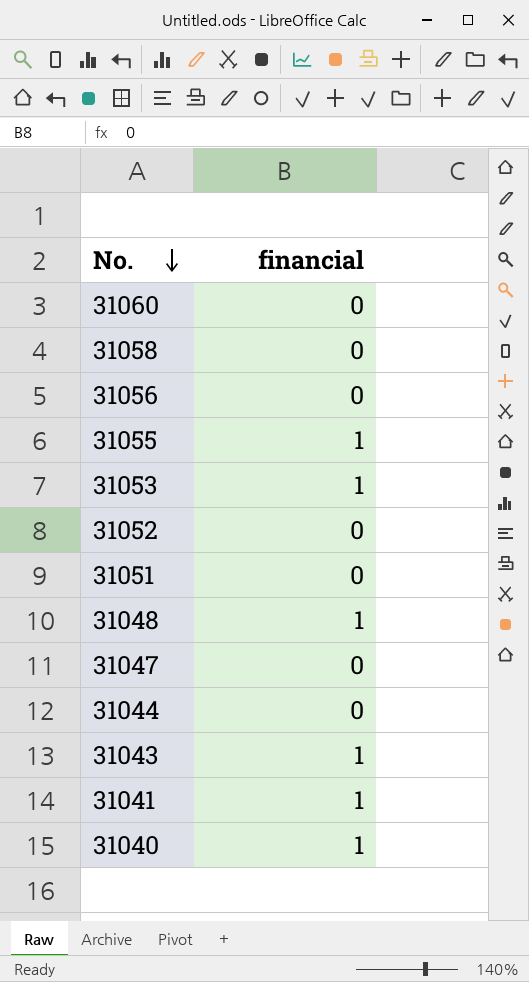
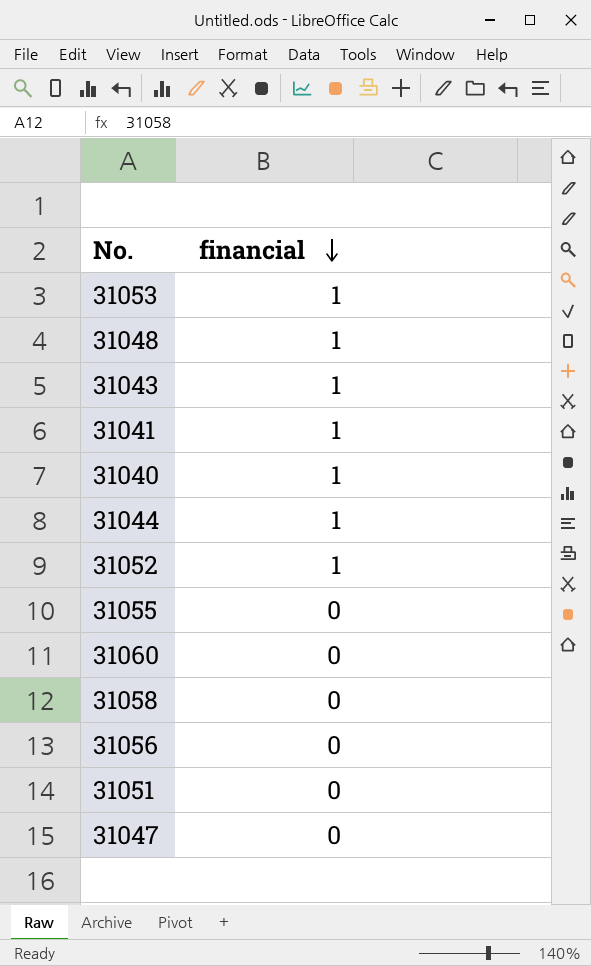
row order: No. descending -> financial descending
31044 | financial: 0 -> 1
31052 | financial: 0 -> 1
31055 | financial: 1 -> 0

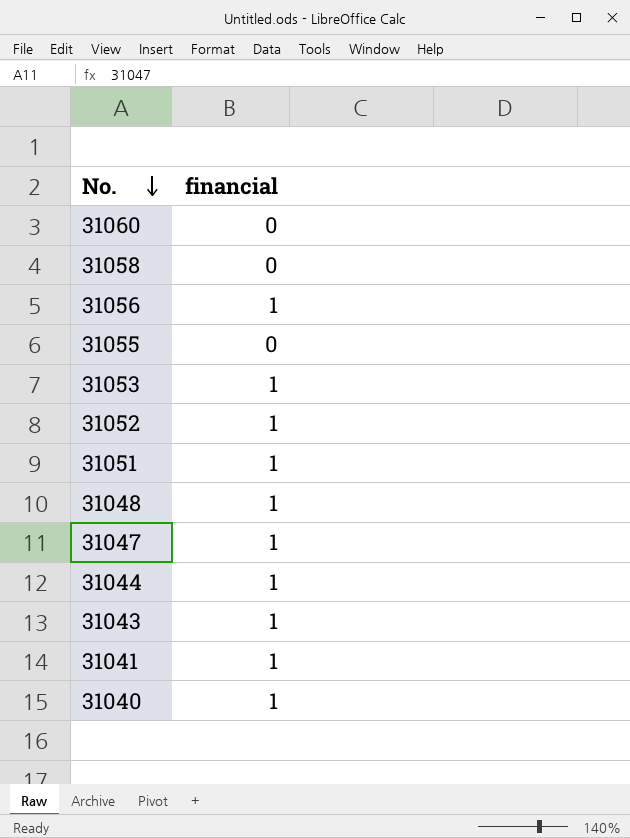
row order: financial descending -> No. descending
31056 | financial: 0 -> 1
31051 | financial: 0 -> 1
31047 | financial: 0 -> 1

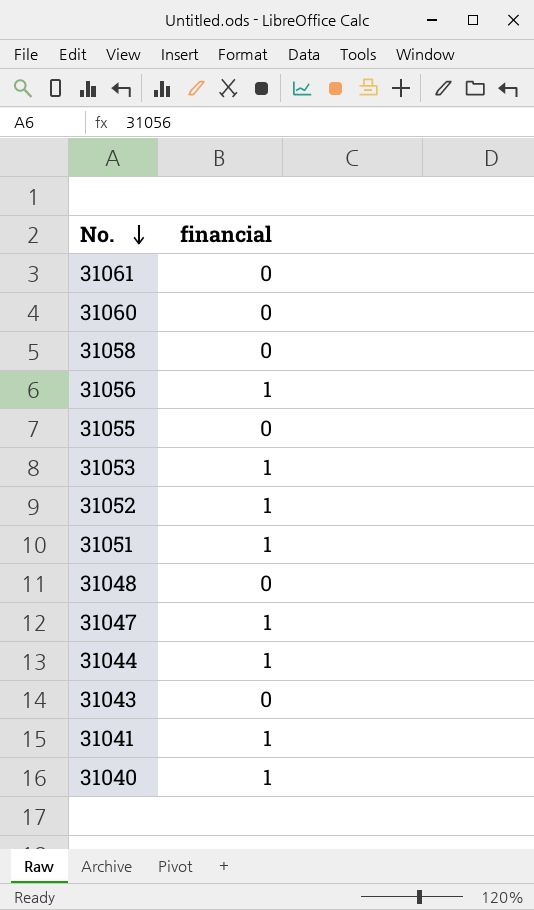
row 31061: none -> 0
31048 | financial: 1 -> 0
31043 | financial: 1 -> 0

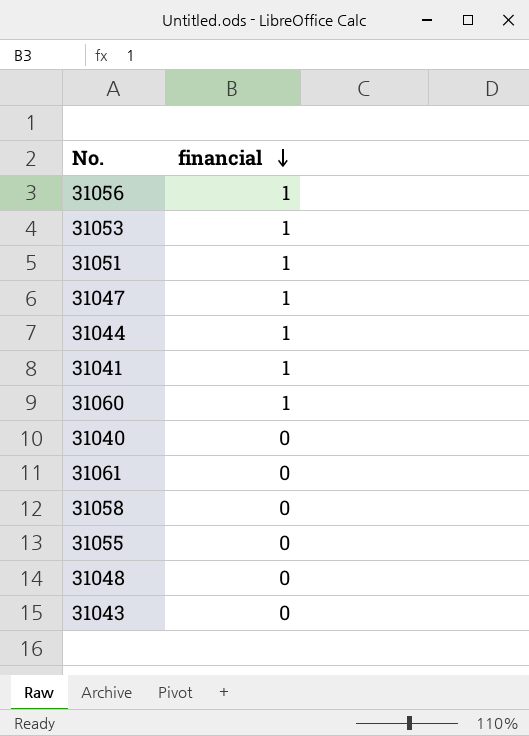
row order: No. descending -> financial descending
row 31052: 1 -> none
31060 | financial: 0 -> 1
31040 | financial: 1 -> 0

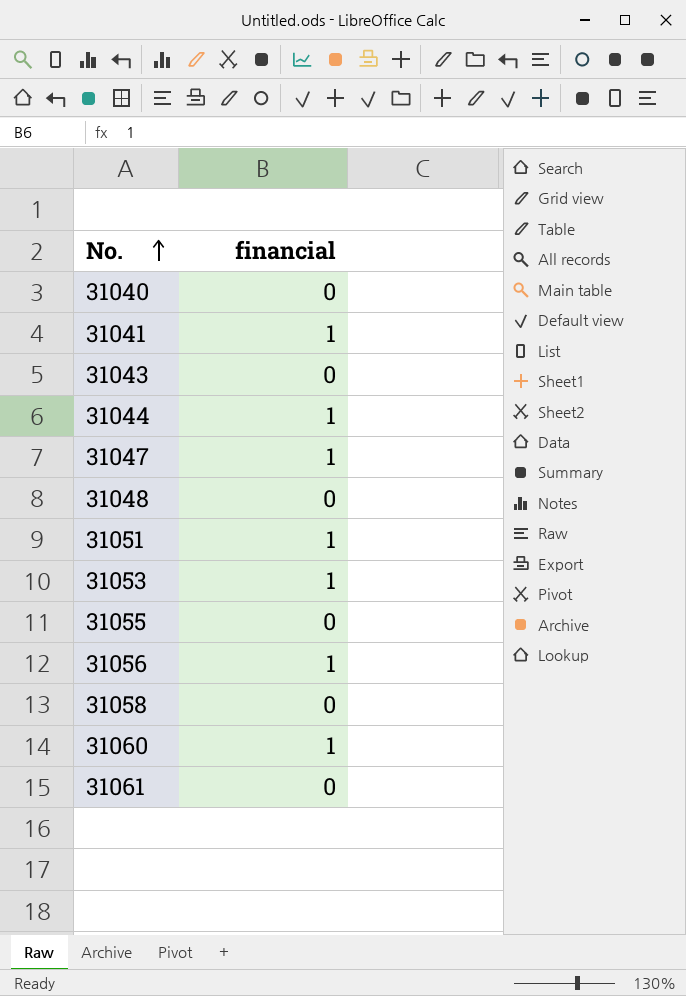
row order: financial descending -> No. ascending

